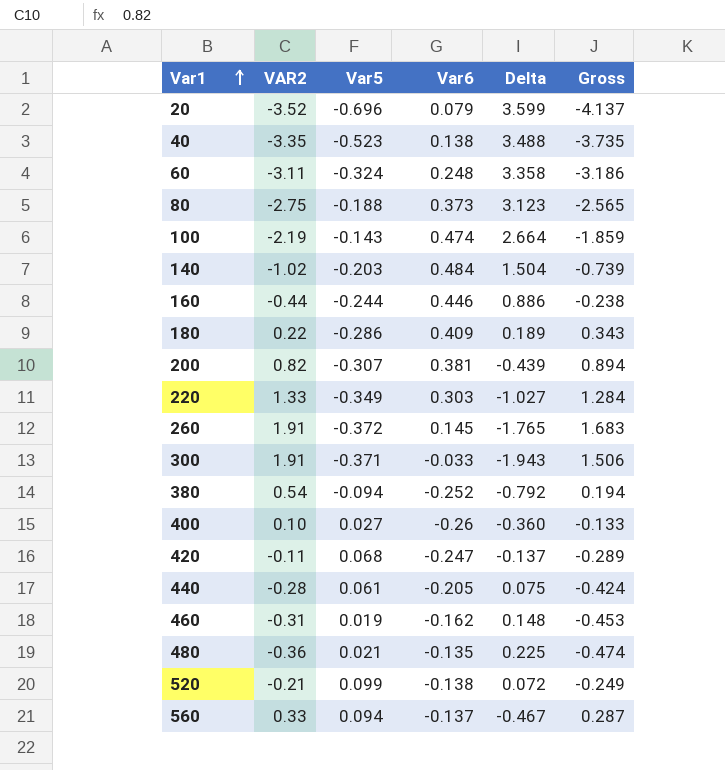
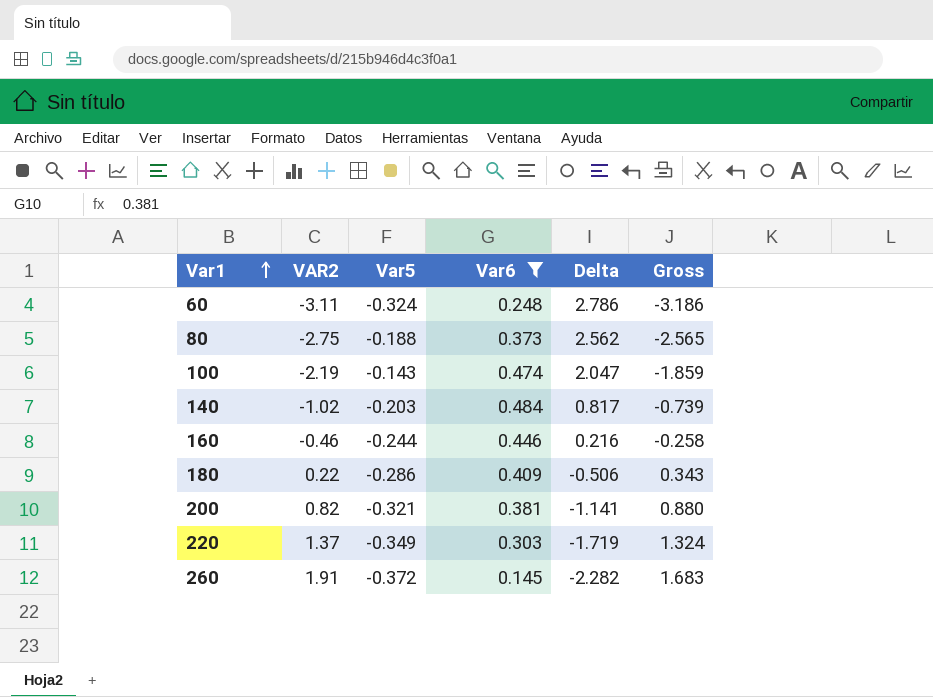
filter: none -> Var6 >= 0.145
column Delta | formula: [Var6] - [VAR2] -> [Var5] - [VAR2]
160 | VAR2: -0.44 -> -0.46
160 | Gross: -0.238 -> -0.258
200 | Var5: -0.307 -> -0.321
200 | Gross: 0.894 -> 0.880
220 | VAR2: 1.33 -> 1.37
220 | Gross: 1.284 -> 1.324

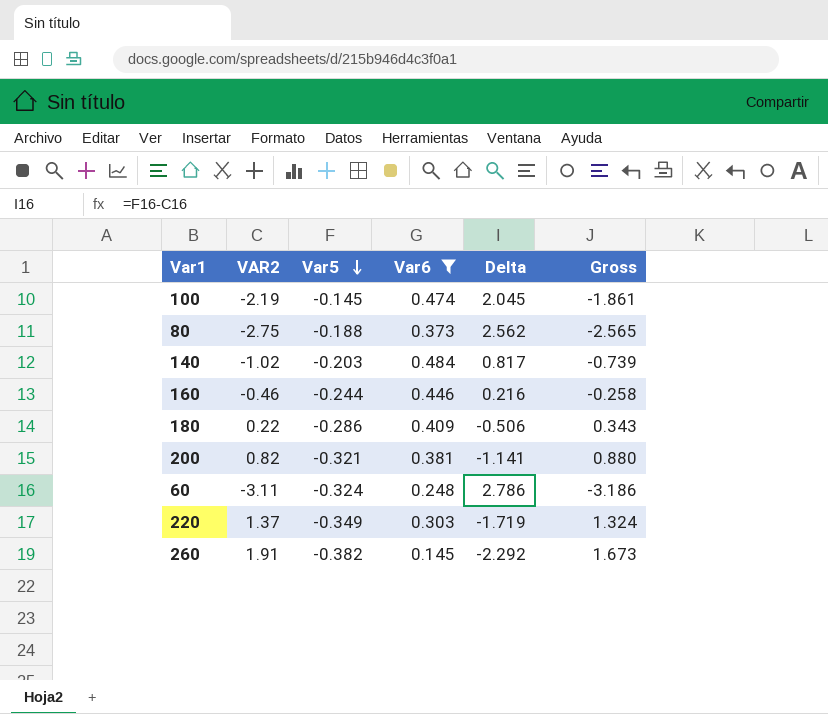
row order: Var1 ascending -> Var5 descending
100 | Var5: -0.143 -> -0.145
100 | Delta: 2.047 -> 2.045
100 | Gross: -1.859 -> -1.861
260 | Var5: -0.372 -> -0.382
260 | Delta: -2.282 -> -2.292
260 | Gross: 1.683 -> 1.673

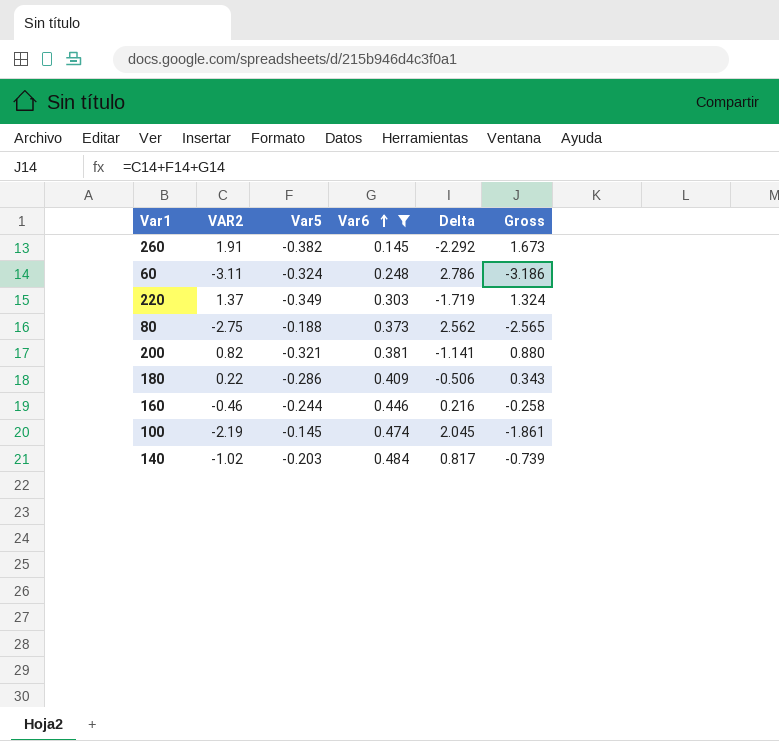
row order: Var5 descending -> Var6 ascending

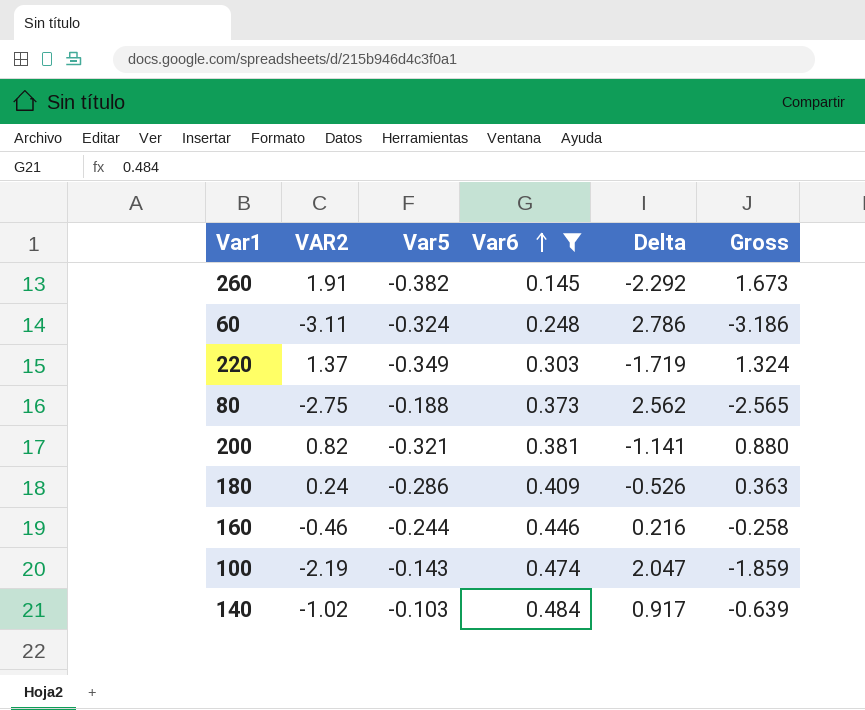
180 | VAR2: 0.22 -> 0.24
180 | Delta: -0.506 -> -0.526
180 | Gross: 0.343 -> 0.363
100 | Var5: -0.145 -> -0.143
100 | Delta: 2.045 -> 2.047
100 | Gross: -1.861 -> -1.859
140 | Var5: -0.203 -> -0.103
140 | Delta: 0.817 -> 0.917
140 | Gross: -0.739 -> -0.639

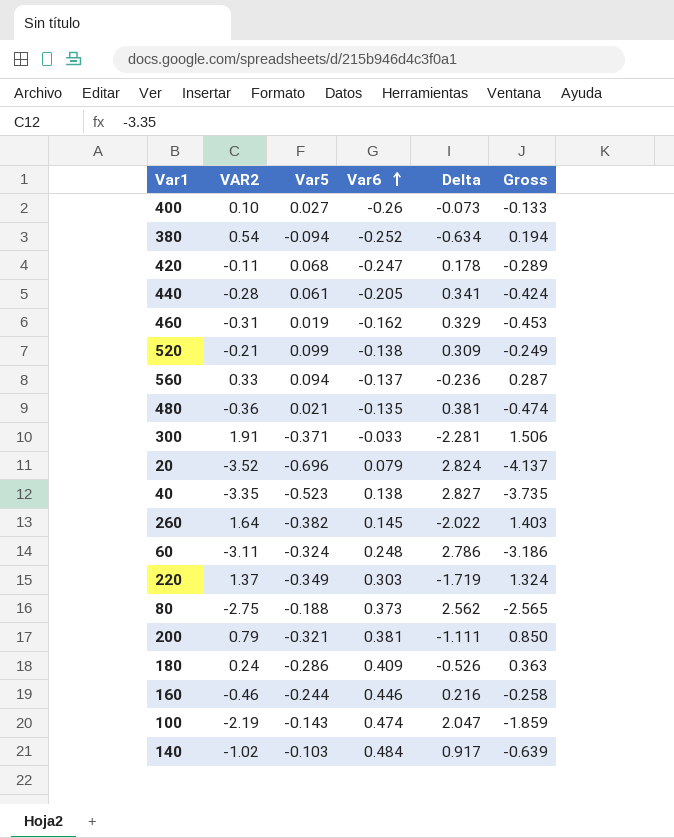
filter: Var6 >= 0.145 -> none
260 | VAR2: 1.91 -> 1.64
260 | Delta: -2.292 -> -2.022
260 | Gross: 1.673 -> 1.403
200 | VAR2: 0.82 -> 0.79
200 | Delta: -1.141 -> -1.111
200 | Gross: 0.880 -> 0.850

